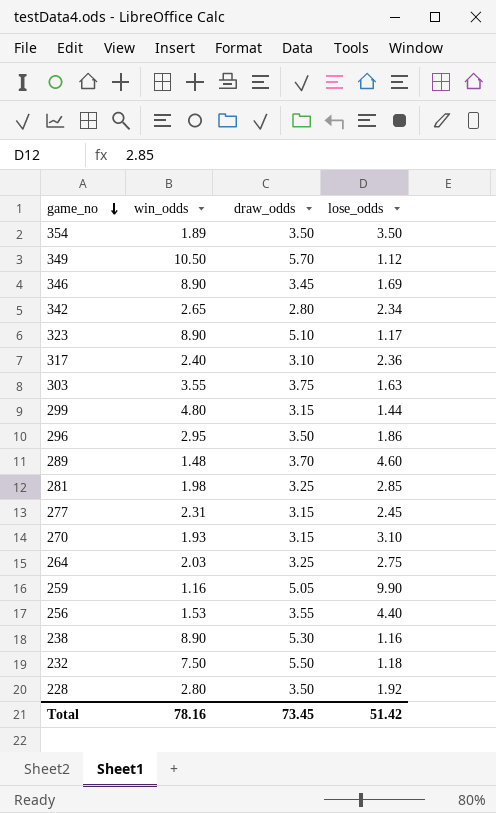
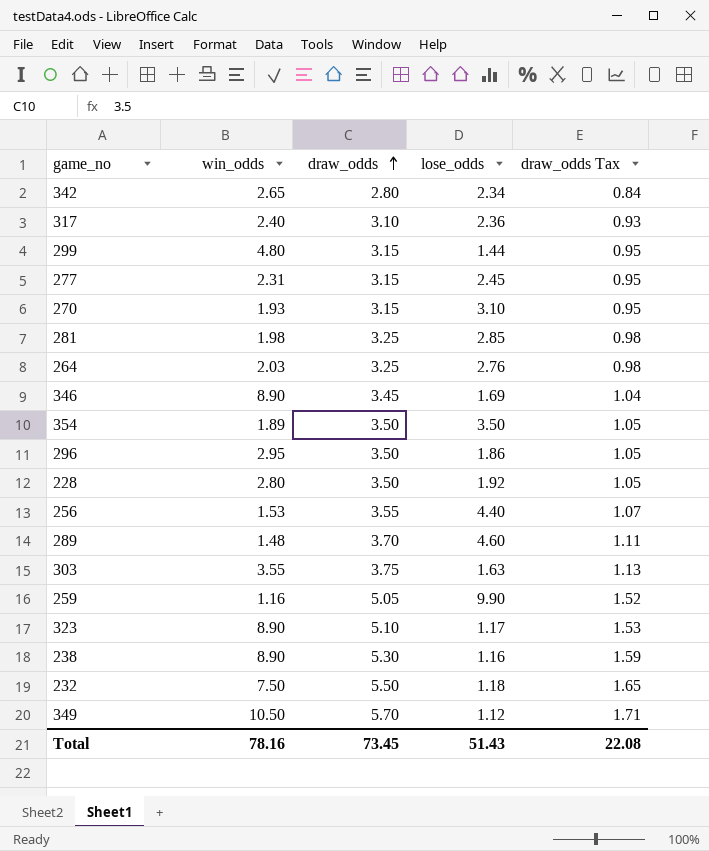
row order: game_no descending -> draw_odds ascending
column draw_odds Tax | formula: none -> [draw_odds] * 0.3
264 | lose_odds: 2.75 -> 2.76
Total | lose_odds: 51.42 -> 51.43

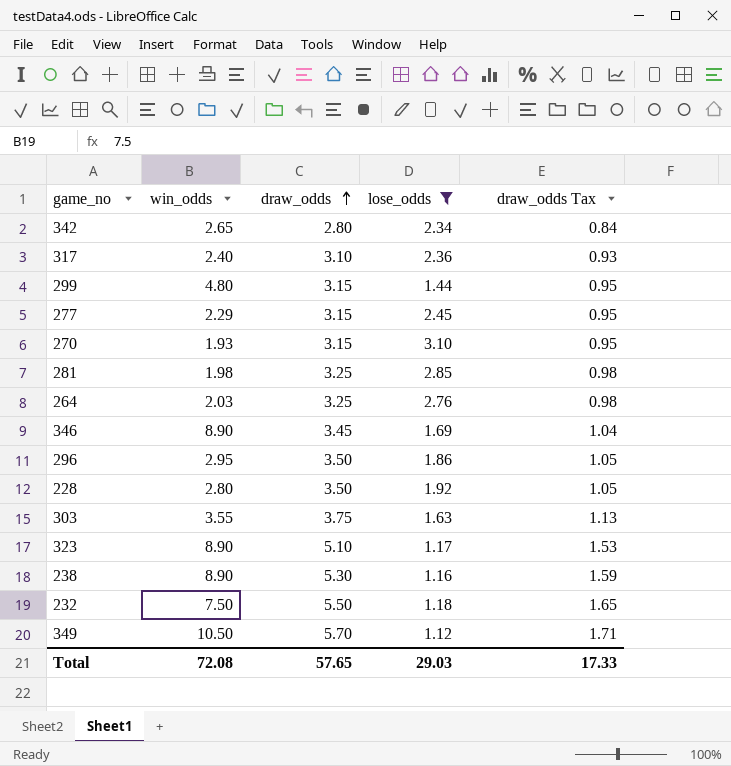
filter: none -> lose_odds <= 3.10
277 | win_odds: 2.31 -> 2.29
Total | win_odds: 78.16 -> 72.08
Total | draw_odds: 73.45 -> 57.65
Total | lose_odds: 51.43 -> 29.03
Total | draw_odds Tax: 22.08 -> 17.33

